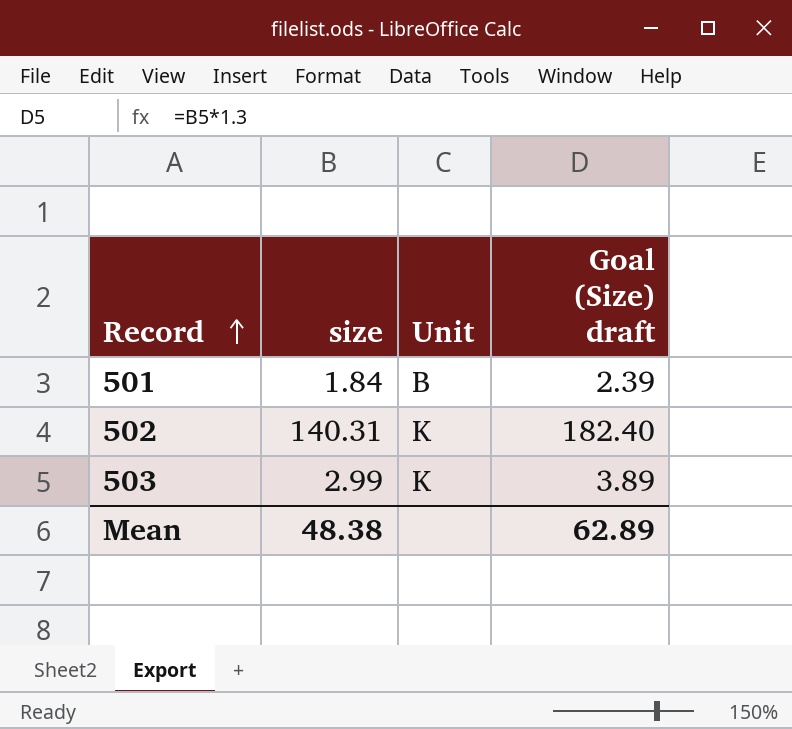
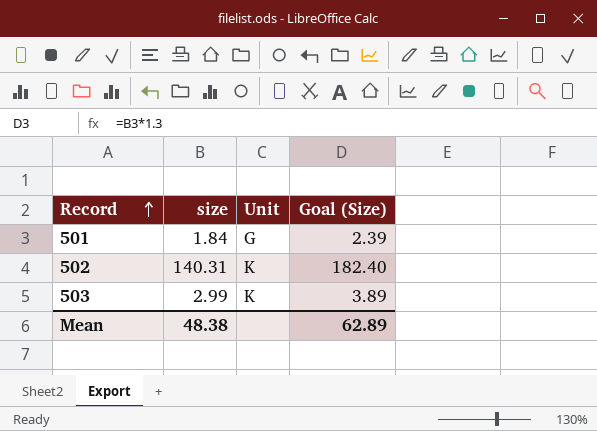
column name: Goal (Size) draft -> Goal (Size)
501 | Unit: B -> G

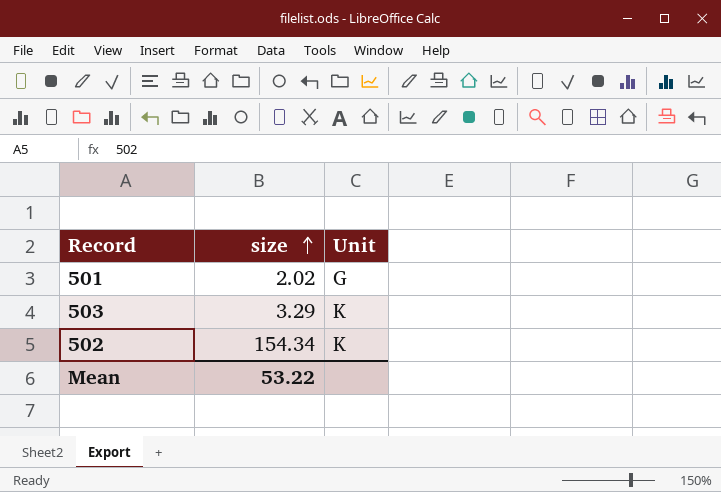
row order: Record ascending -> size ascending
column Goal (Size) | formula: [size] * 1.3 -> none
501 | size: 1.84 -> 2.02
503 | size: 2.99 -> 3.29
502 | size: 140.31 -> 154.34
Mean | size: 48.38 -> 53.22

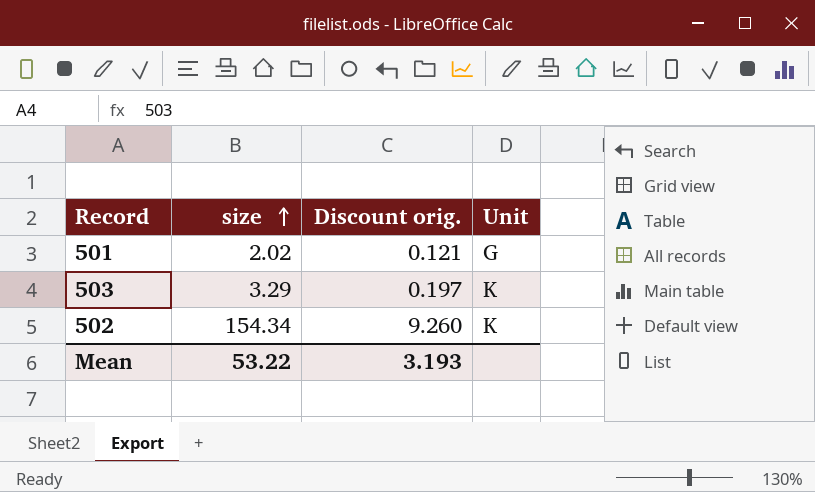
column Discount orig. | formula: none -> [size] * 0.06

